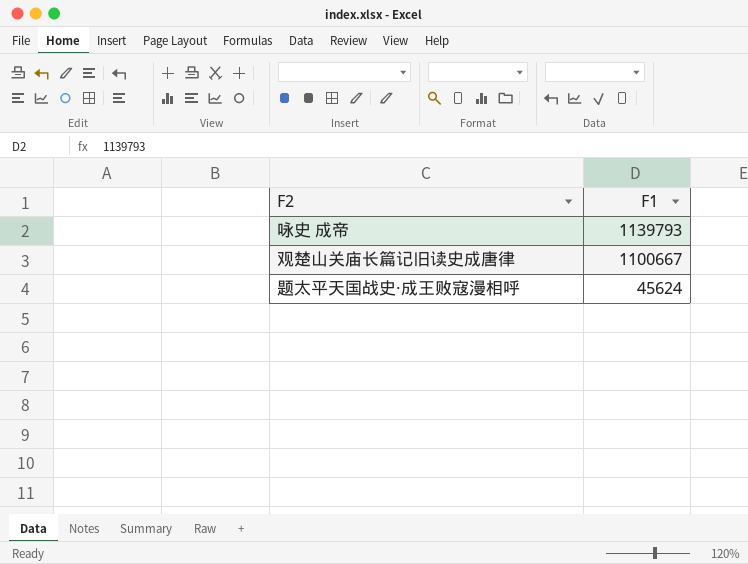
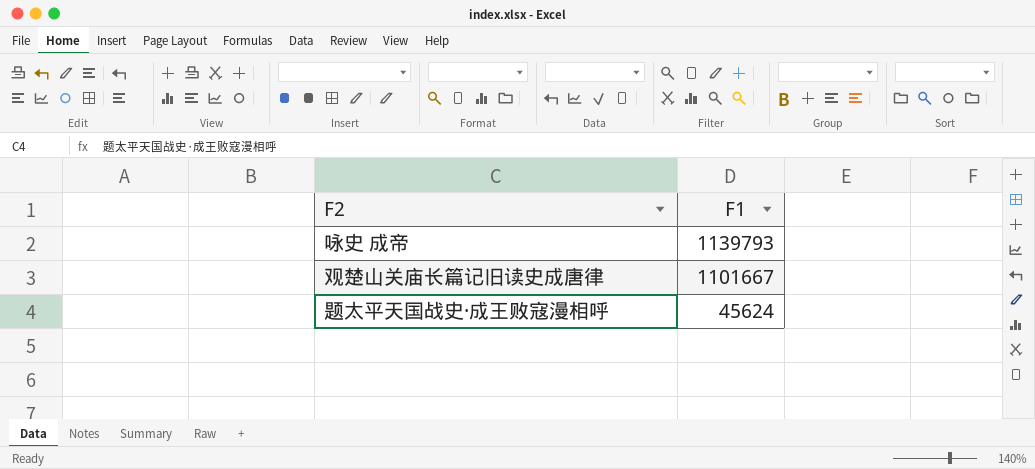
观楚山关庙长篇记旧读史成唐律 | F1: 1100667 -> 1101667

